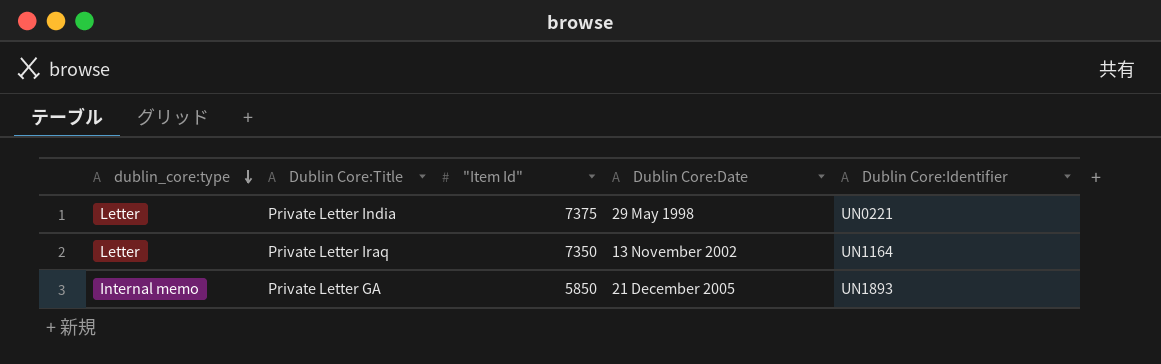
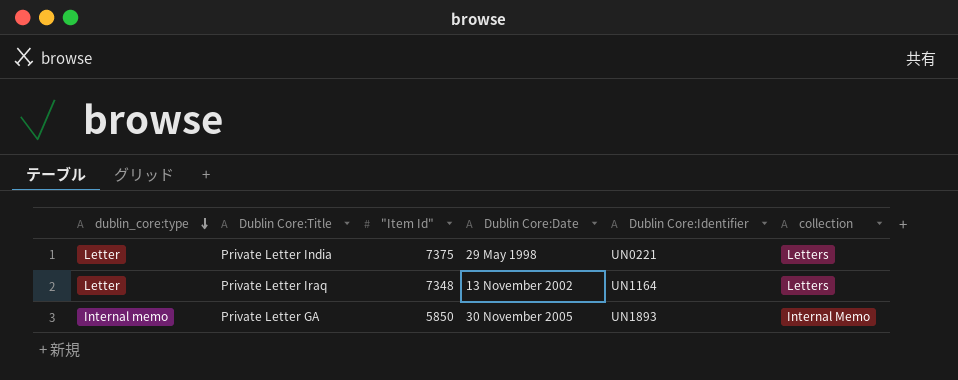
column collection | position: none -> 6
Private Letter Iraq | "Item Id": 7350 -> 7348
Private Letter GA | Dublin Core:Date: 21 December 2005 -> 30 November 2005

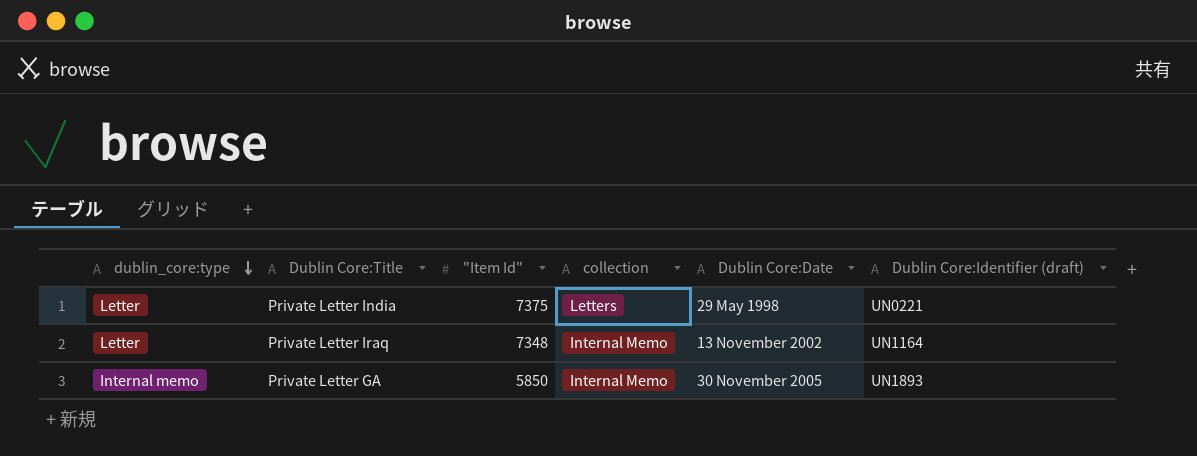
column collection | position: 6 -> 4
column name: Dublin Core:Identifier -> Dublin Core:Identifier (draft)
Private Letter Iraq | collection: Letters -> Internal Memo

